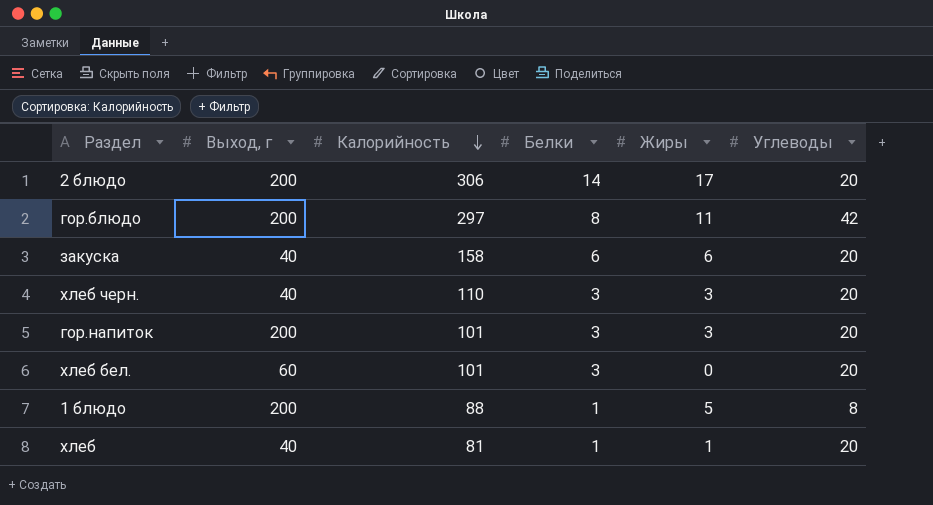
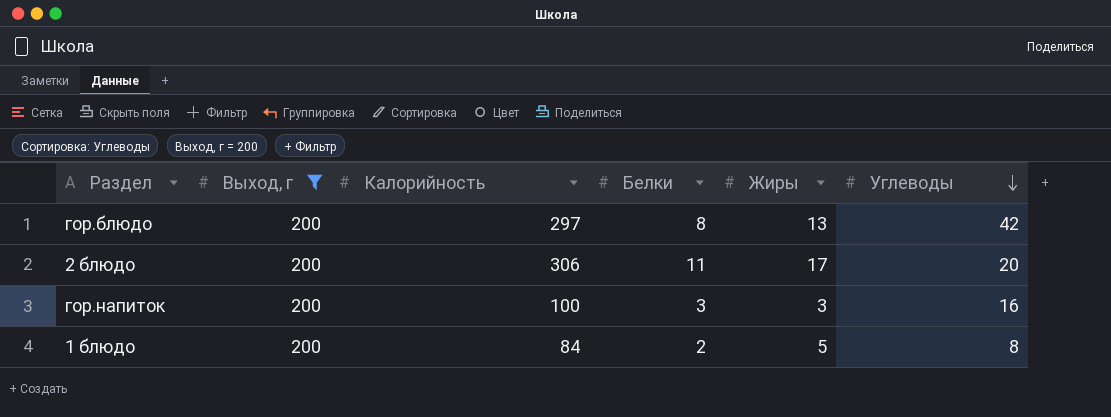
filter: none -> Выход, г = 200
row order: Калорийность descending -> Углеводы descending
гор.блюдо | Жиры: 11 -> 13
2 блюдо | Белки: 14 -> 11
гор.напиток | Калорийность: 101 -> 100
гор.напиток | Углеводы: 20 -> 16
1 блюдо | Калорийность: 88 -> 84
1 блюдо | Белки: 1 -> 2

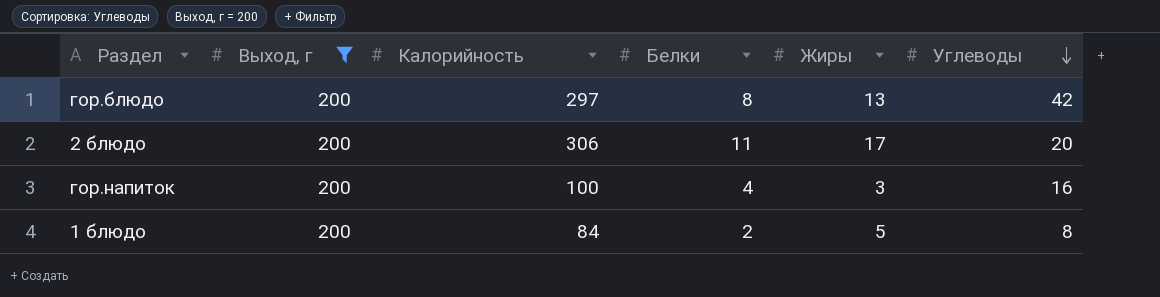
гор.напиток | Белки: 3 -> 4

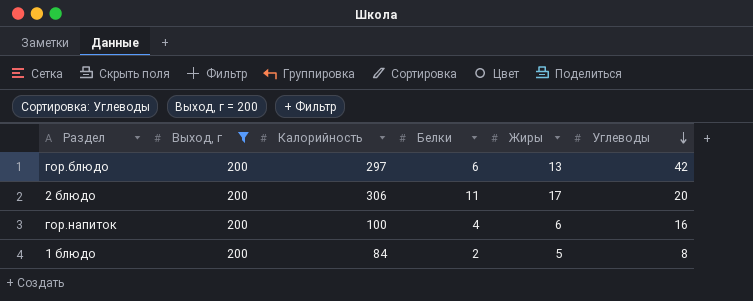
гор.блюдо | Белки: 8 -> 6
гор.напиток | Жиры: 3 -> 6

